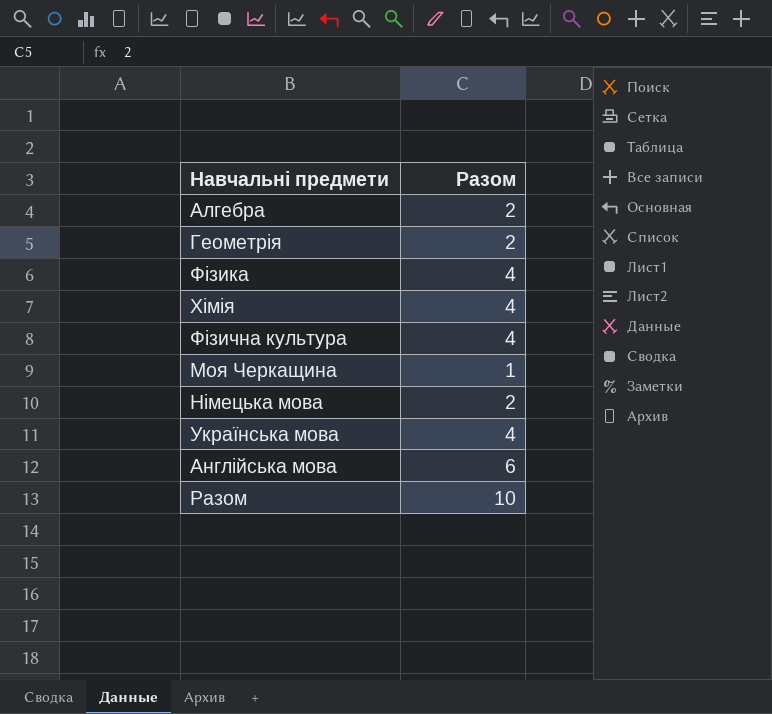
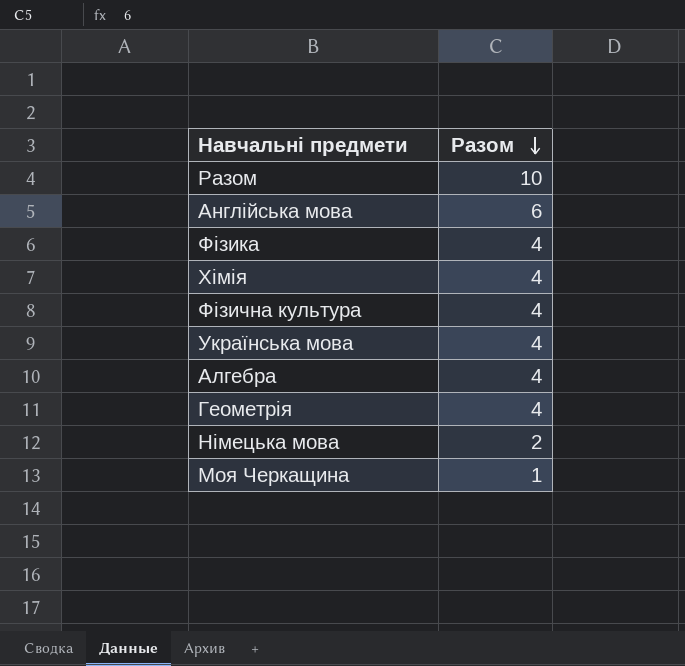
row order: none -> Разом descending
Алгебра | Разом: 2 -> 4
Геометрія | Разом: 2 -> 4

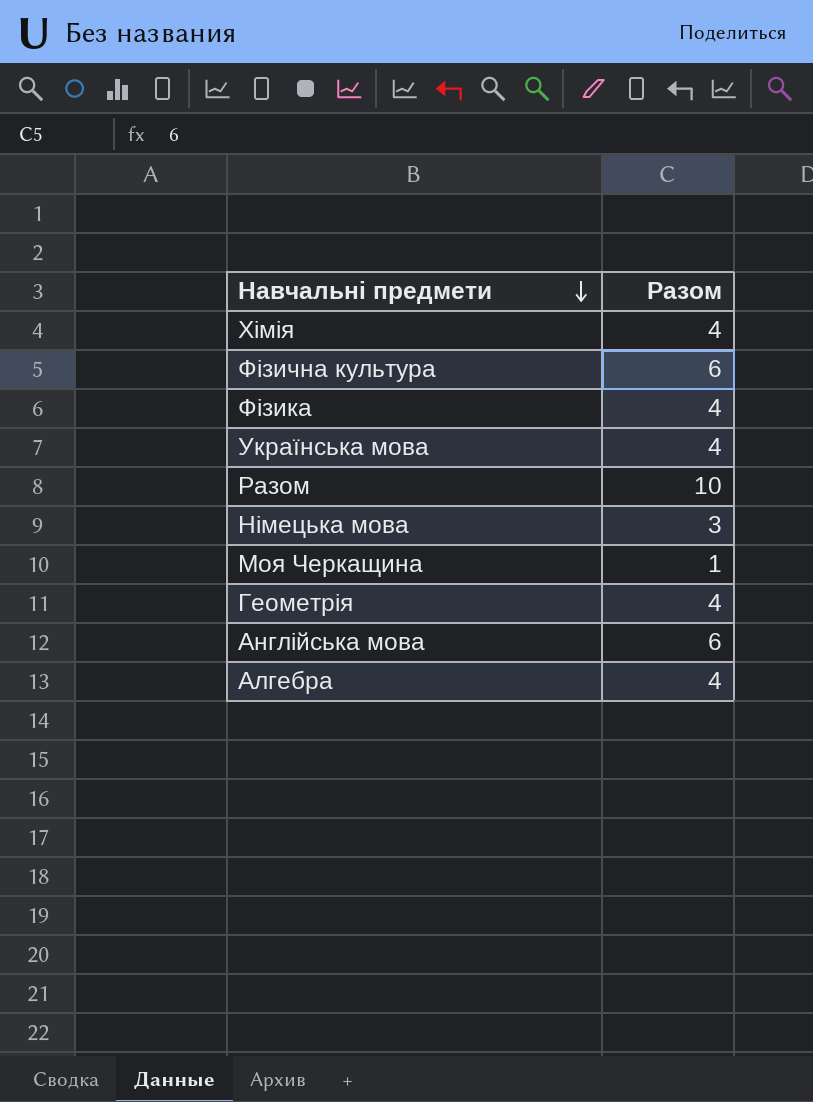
row order: Разом descending -> Навчальні предмети descending
Фізична культура | Разом: 4 -> 6
Німецька мова | Разом: 2 -> 3

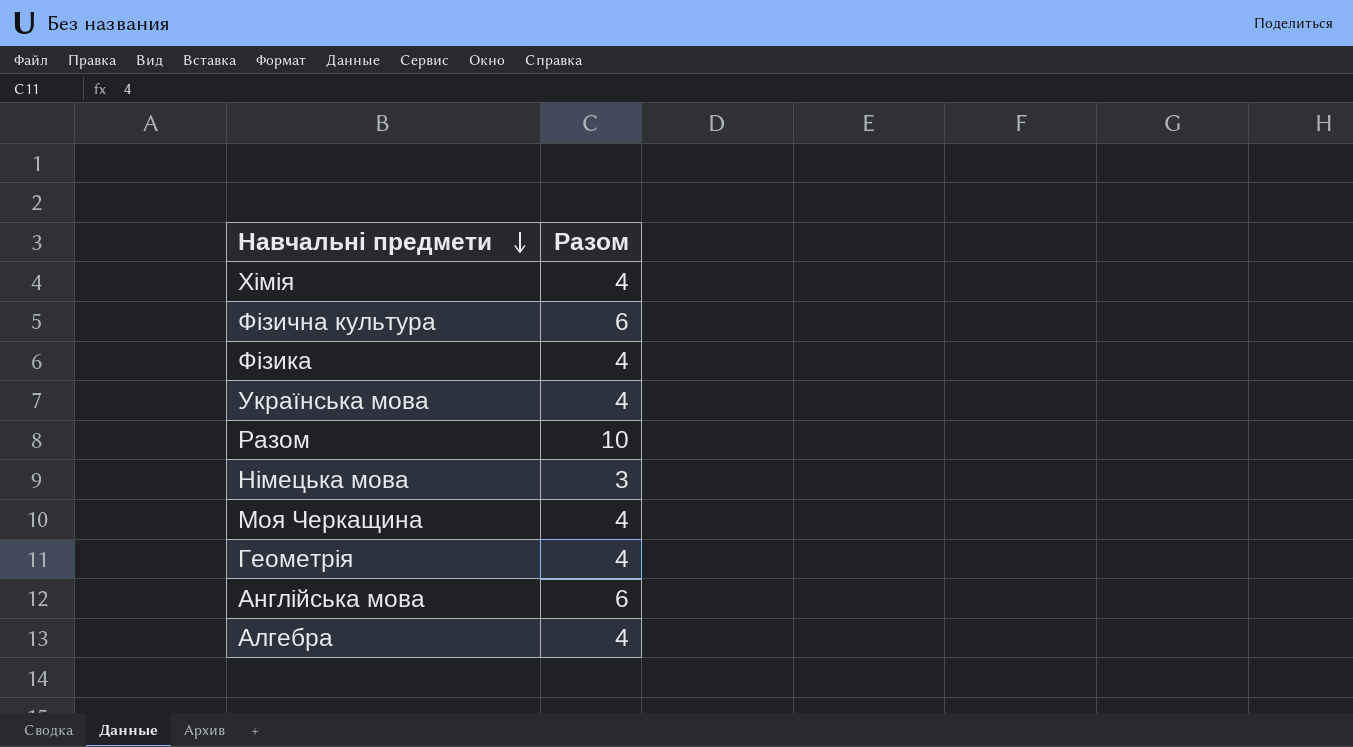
Моя Черкащина | Разом: 1 -> 4

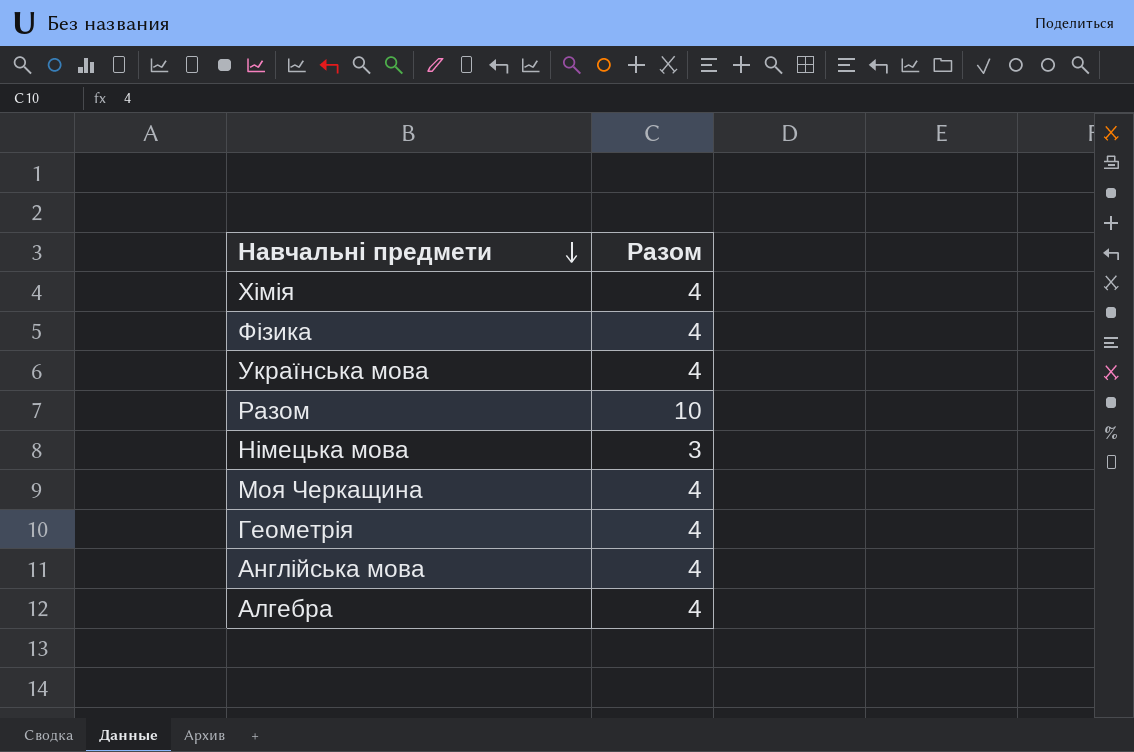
row Фізична культура: 6 -> none
Англійська мова | Разом: 6 -> 4

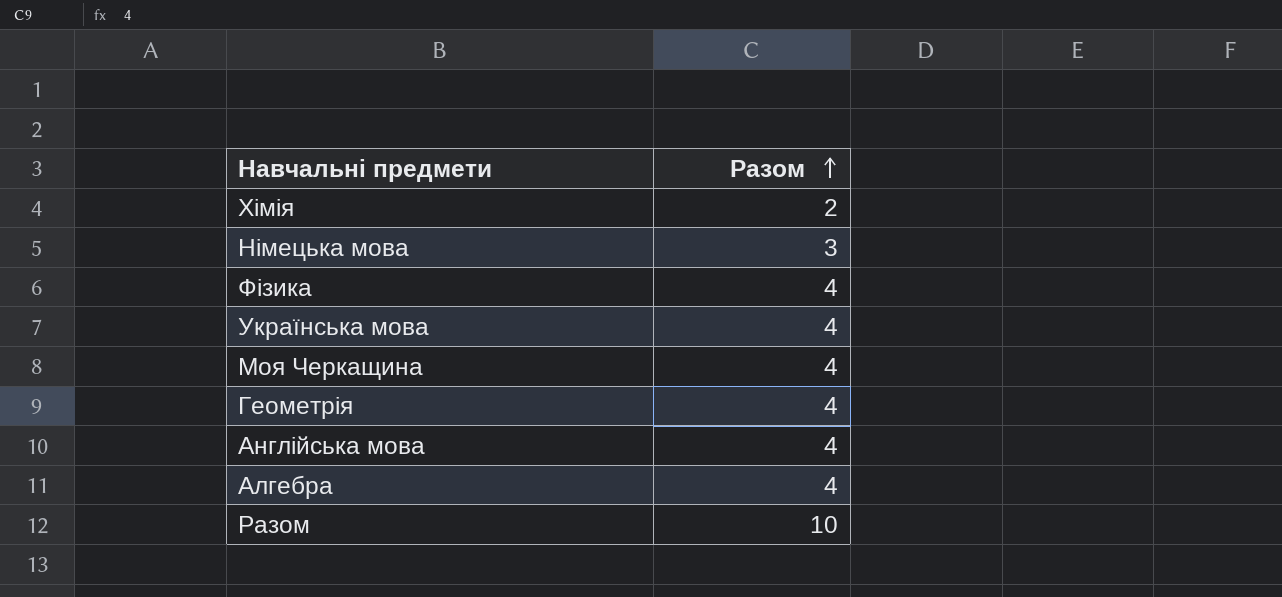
row order: Навчальні предмети descending -> Разом ascending
Хімія | Разом: 4 -> 2

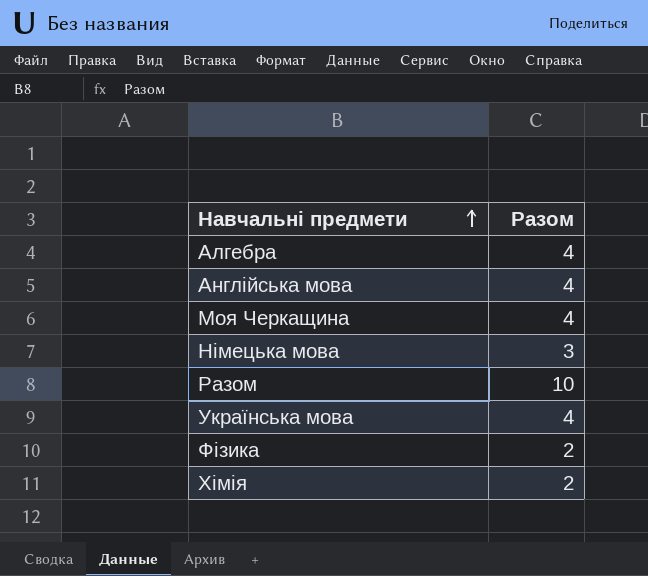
row order: Разом ascending -> Навчальні предмети ascending
row Геометрія: 4 -> none
Фізика | Разом: 4 -> 2

